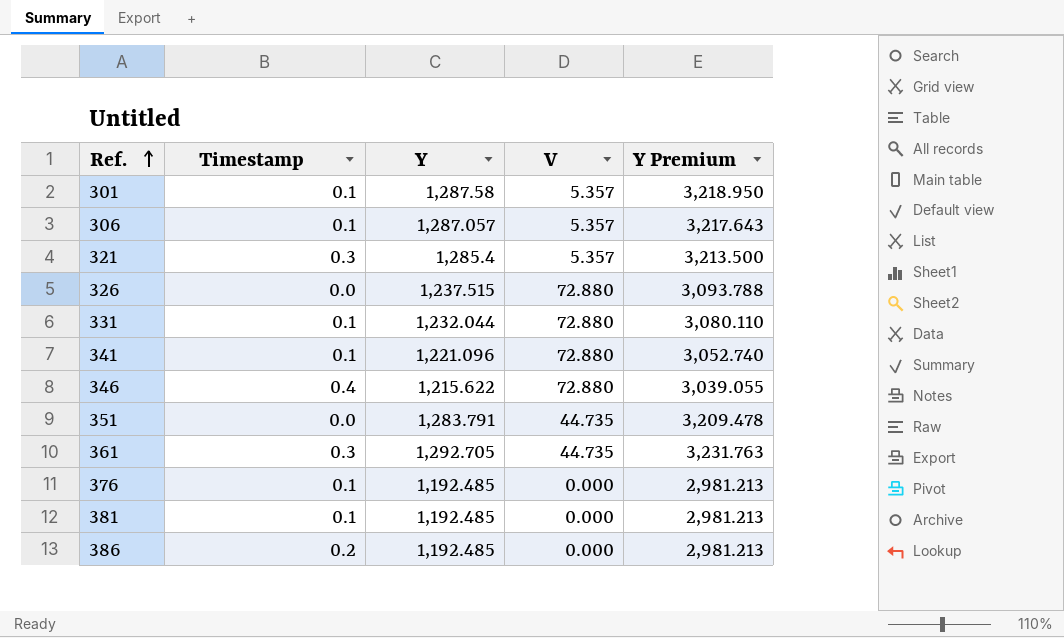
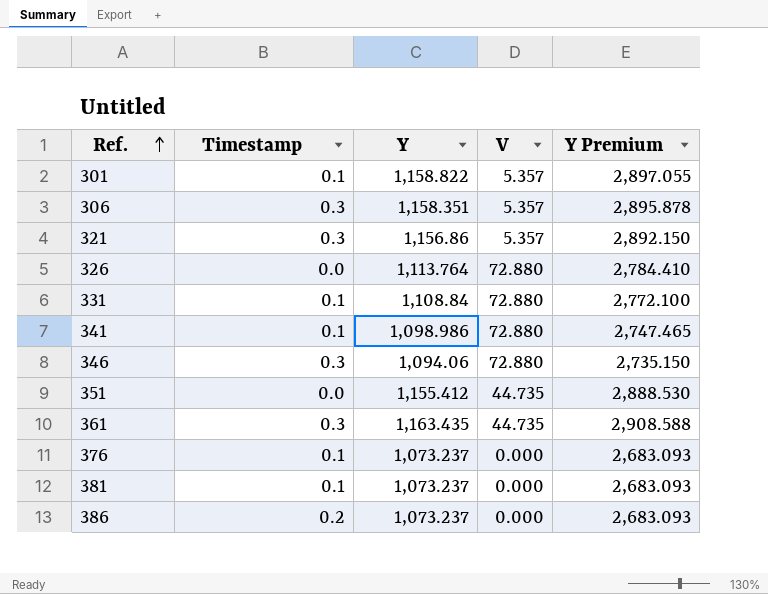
301 | Y: 1,287.58 -> 1,158.822
301 | Y Premium: 3,218.950 -> 2,897.055
306 | Timestamp: 0.1 -> 0.3
306 | Y: 1,287.057 -> 1,158.351
306 | Y Premium: 3,217.643 -> 2,895.878
321 | Y: 1,285.4 -> 1,156.86
321 | Y Premium: 3,213.500 -> 2,892.150
326 | Y: 1,237.515 -> 1,113.764
326 | Y Premium: 3,093.788 -> 2,784.410
331 | Y: 1,232.044 -> 1,108.84
331 | Y Premium: 3,080.110 -> 2,772.100
341 | Y: 1,221.096 -> 1,098.986
341 | Y Premium: 3,052.740 -> 2,747.465
346 | Timestamp: 0.4 -> 0.3
346 | Y: 1,215.622 -> 1,094.06
346 | Y Premium: 3,039.055 -> 2,735.150
351 | Y: 1,283.791 -> 1,155.412
351 | Y Premium: 3,209.478 -> 2,888.530
361 | Y: 1,292.705 -> 1,163.435
361 | Y Premium: 3,231.763 -> 2,908.588
376 | Y: 1,192.485 -> 1,073.237
376 | Y Premium: 2,981.213 -> 2,683.093
381 | Y: 1,192.485 -> 1,073.237
381 | Y Premium: 2,981.213 -> 2,683.093
386 | Y: 1,192.485 -> 1,073.237
386 | Y Premium: 2,981.213 -> 2,683.093

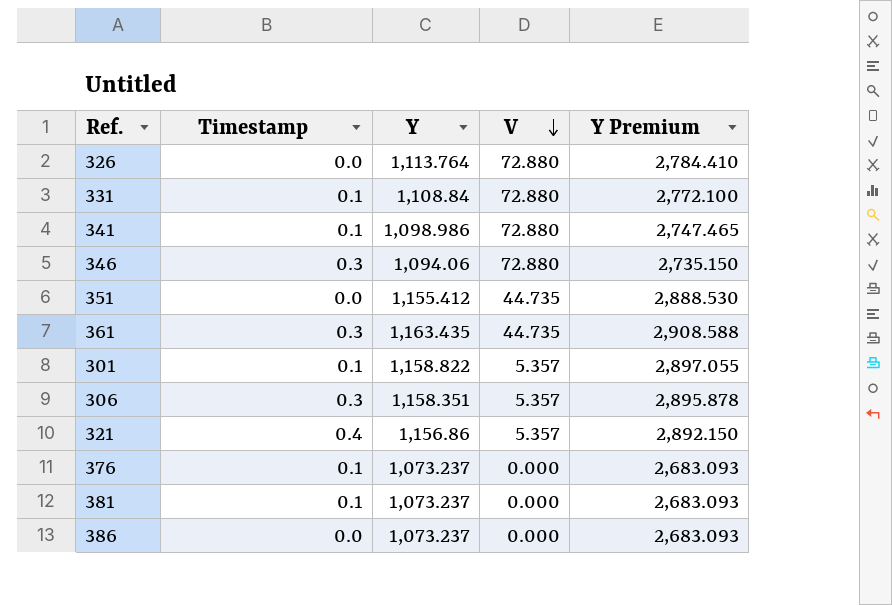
row order: Ref. ascending -> V descending
321 | Timestamp: 0.3 -> 0.4
386 | Timestamp: 0.2 -> 0.0

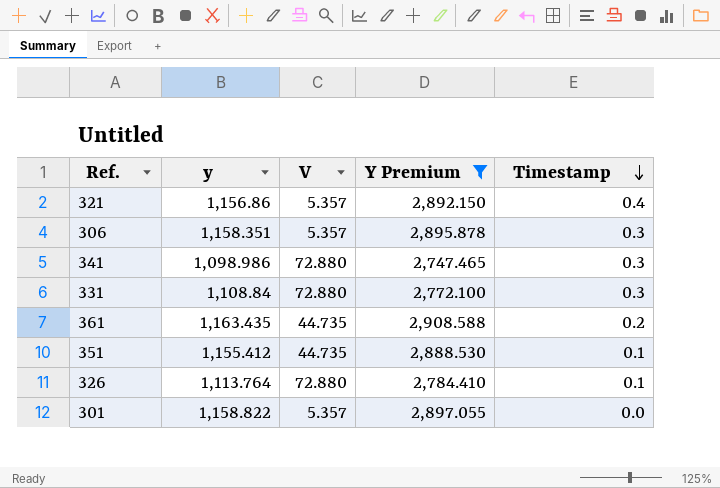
filter: none -> Y Premium >= 2,747.465
row order: V descending -> Timestamp descending
column name: Y -> y
column Timestamp | position: 2 -> 5
341 | Timestamp: 0.1 -> 0.3
331 | Timestamp: 0.1 -> 0.3
361 | Timestamp: 0.3 -> 0.2
351 | Timestamp: 0.0 -> 0.1
326 | Timestamp: 0.0 -> 0.1
301 | Timestamp: 0.1 -> 0.0

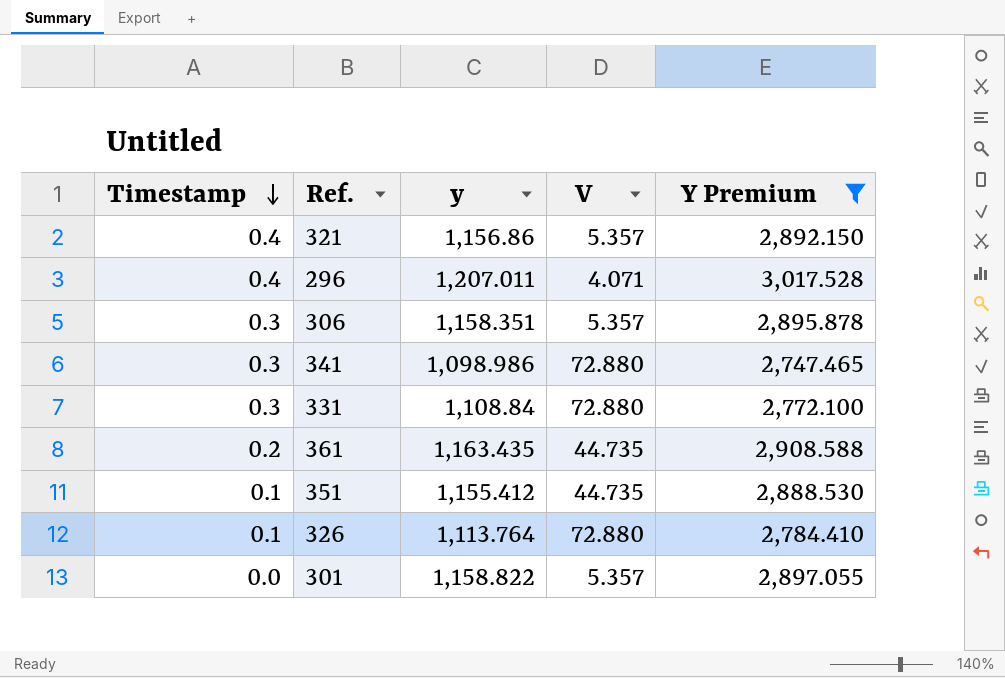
column Timestamp | position: 5 -> 1
row 296: none -> 0.4 | 1,207.011 | 4.071 | 3,017.528

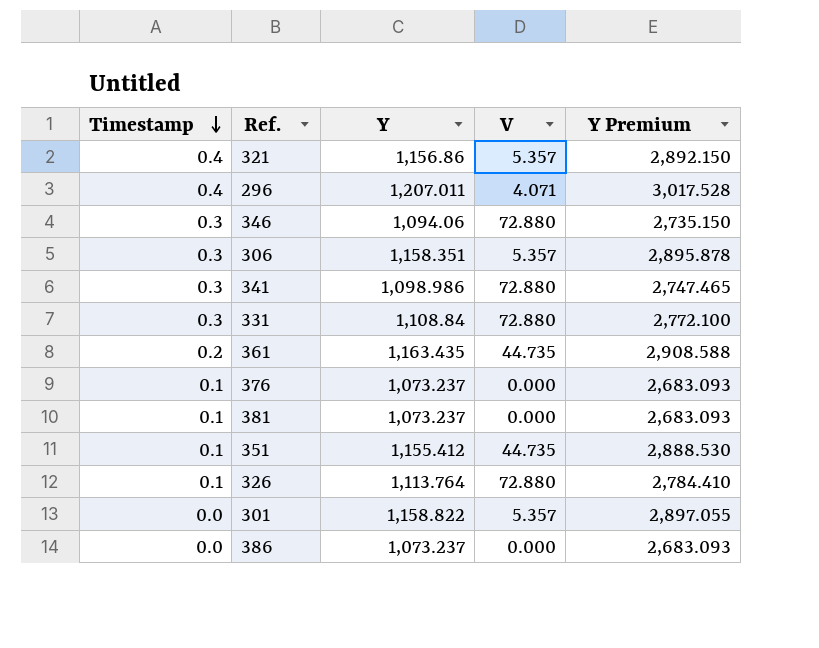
filter: Y Premium >= 2,747.465 -> none
column name: y -> Y

